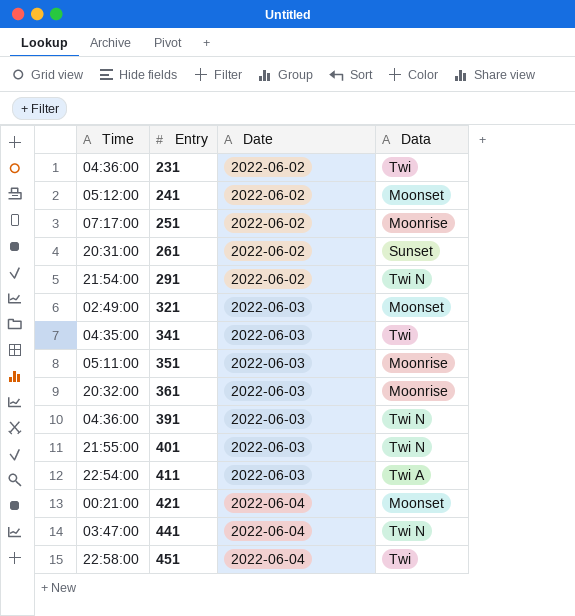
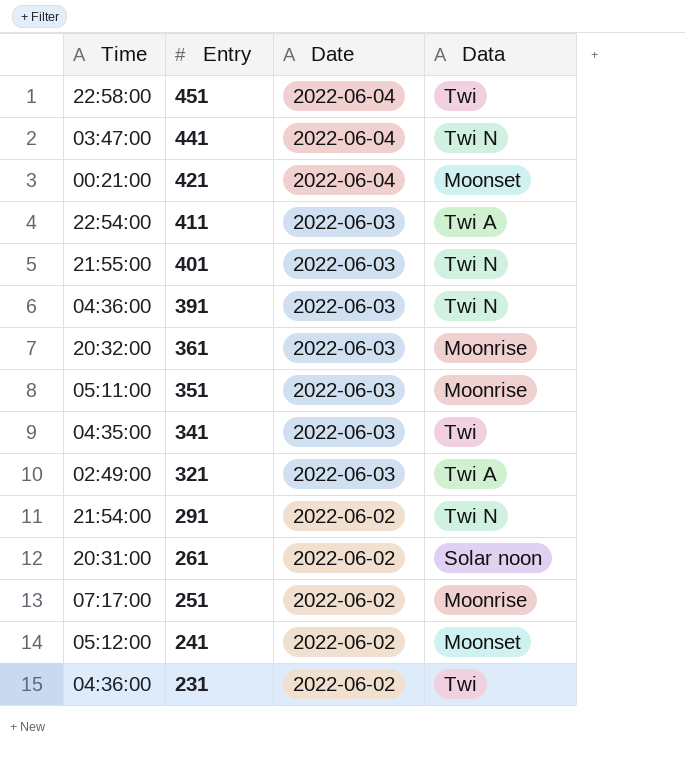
row order: Entry ascending -> Entry descending
321 | Data: Moonset -> Twi A
261 | Data: Sunset -> Solar noon

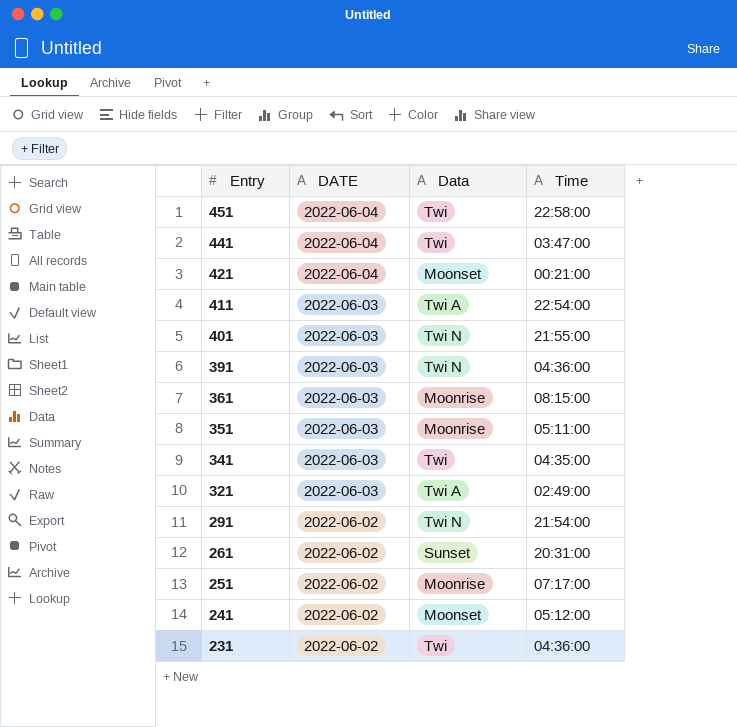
column name: Date -> DATE
column Time | position: 1 -> 4
441 | Data: Twi N -> Twi
361 | Time: 20:32:00 -> 08:15:00
261 | Data: Solar noon -> Sunset

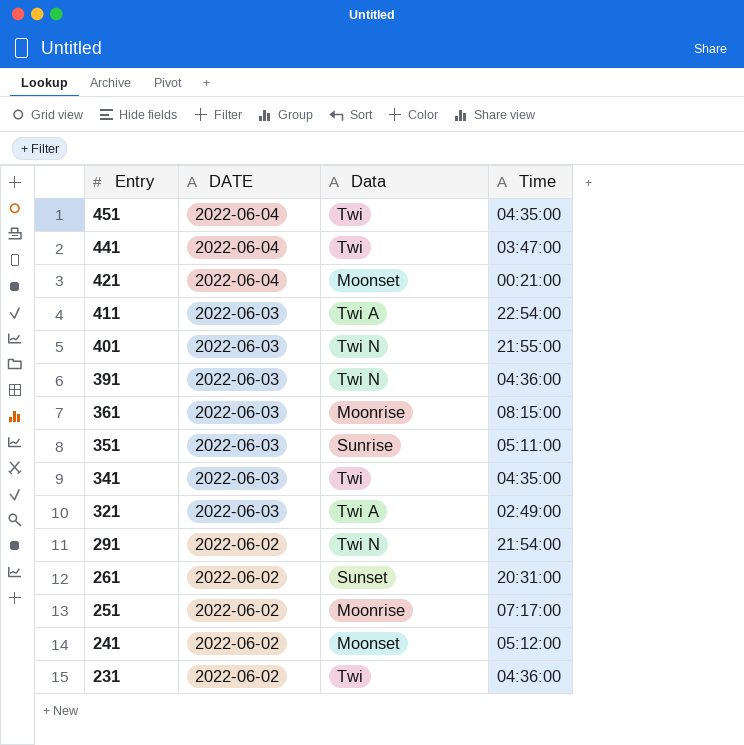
451 | Time: 22:58:00 -> 04:35:00
351 | Data: Moonrise -> Sunrise

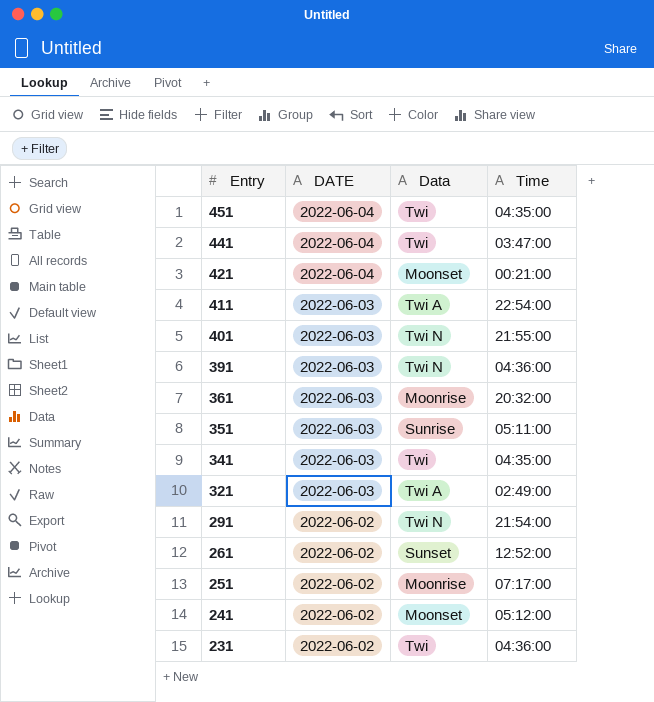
361 | Time: 08:15:00 -> 20:32:00
261 | Time: 20:31:00 -> 12:52:00

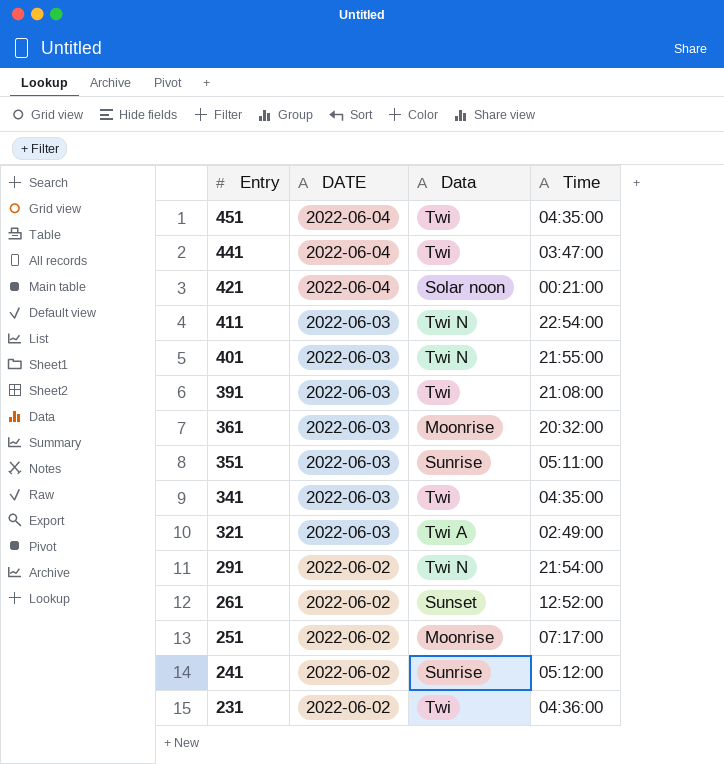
421 | Data: Moonset -> Solar noon
411 | Data: Twi A -> Twi N
391 | Data: Twi N -> Twi
391 | Time: 04:36:00 -> 21:08:00
241 | Data: Moonset -> Sunrise

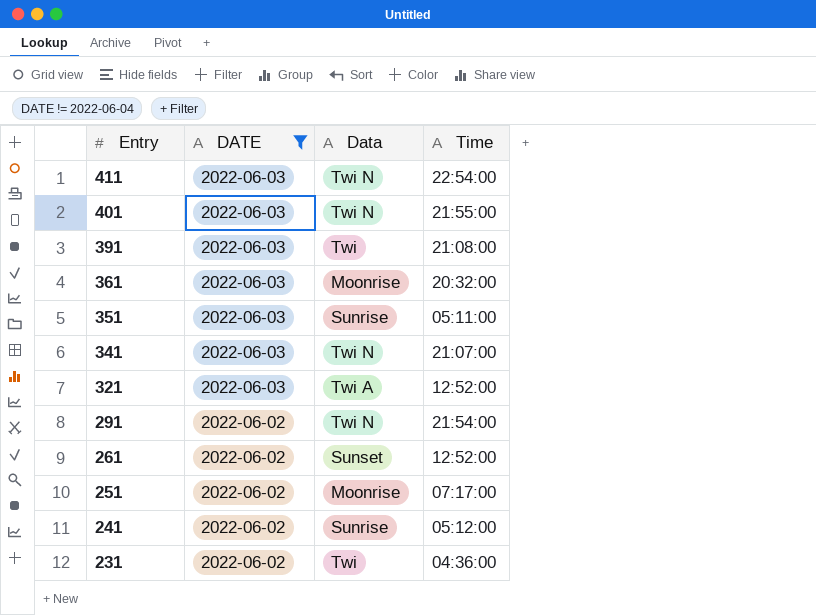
filter: none -> DATE != 2022-06-04
341 | Data: Twi -> Twi N
341 | Time: 04:35:00 -> 21:07:00
321 | Time: 02:49:00 -> 12:52:00

